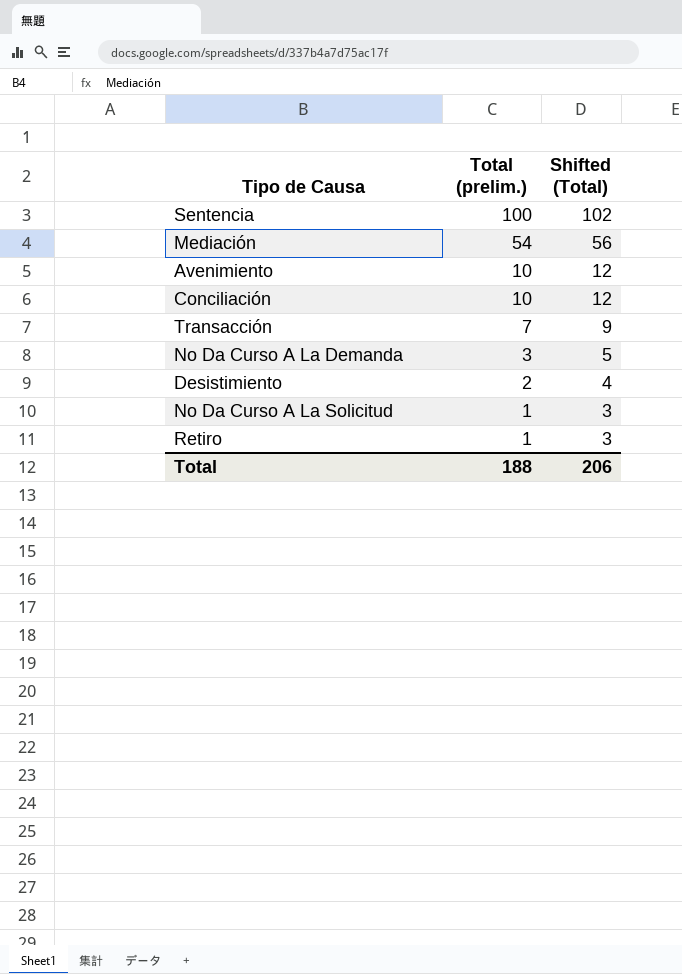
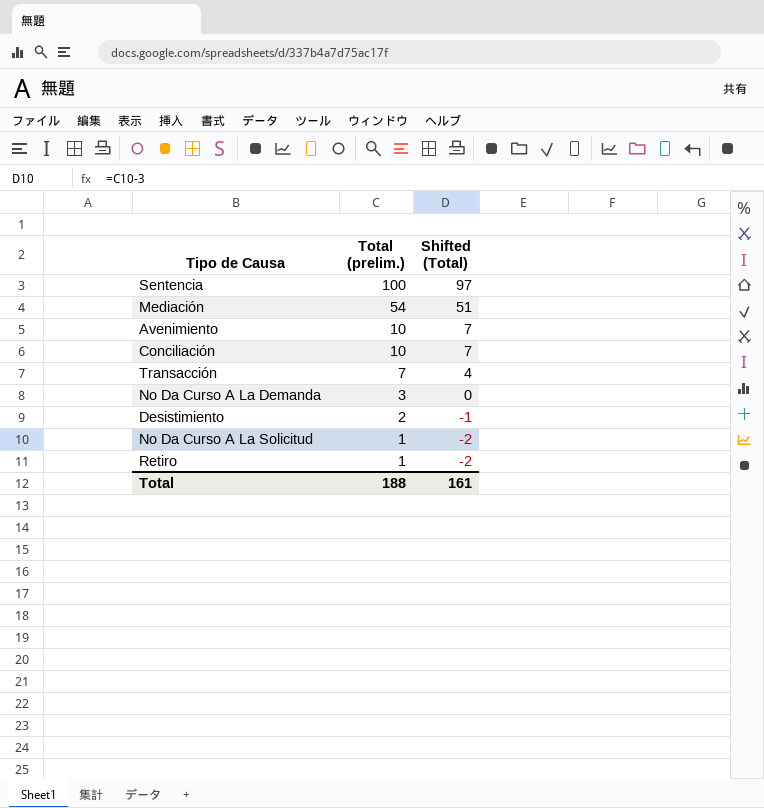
column Shifted (Total) | formula: [Total (prelim.)] + 2 -> [Total (prelim.)] - 3
Total | Shifted (Total): 206 -> 161

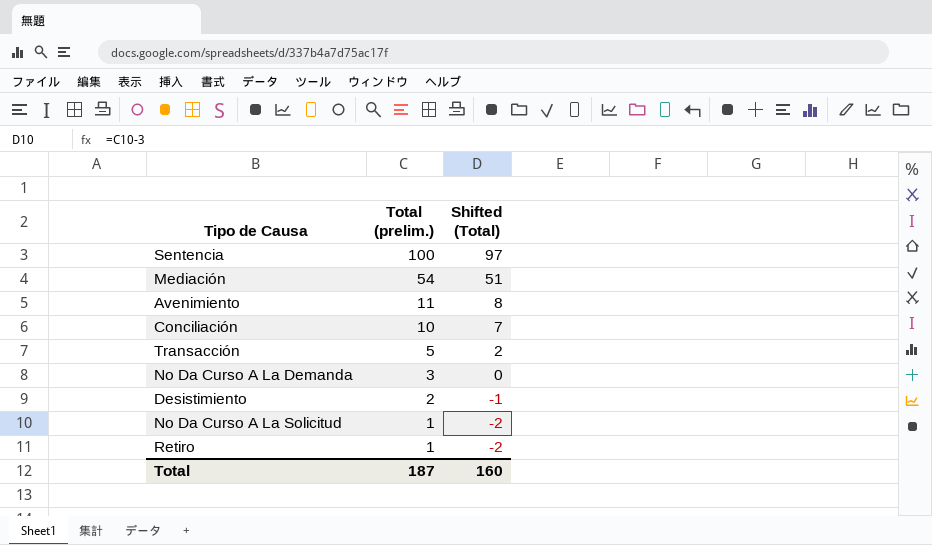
Avenimiento | Total (prelim.): 10 -> 11
Avenimiento | Shifted (Total): 7 -> 8
Transacción | Total (prelim.): 7 -> 5
Transacción | Shifted (Total): 4 -> 2
Total | Total (prelim.): 188 -> 187
Total | Shifted (Total): 161 -> 160

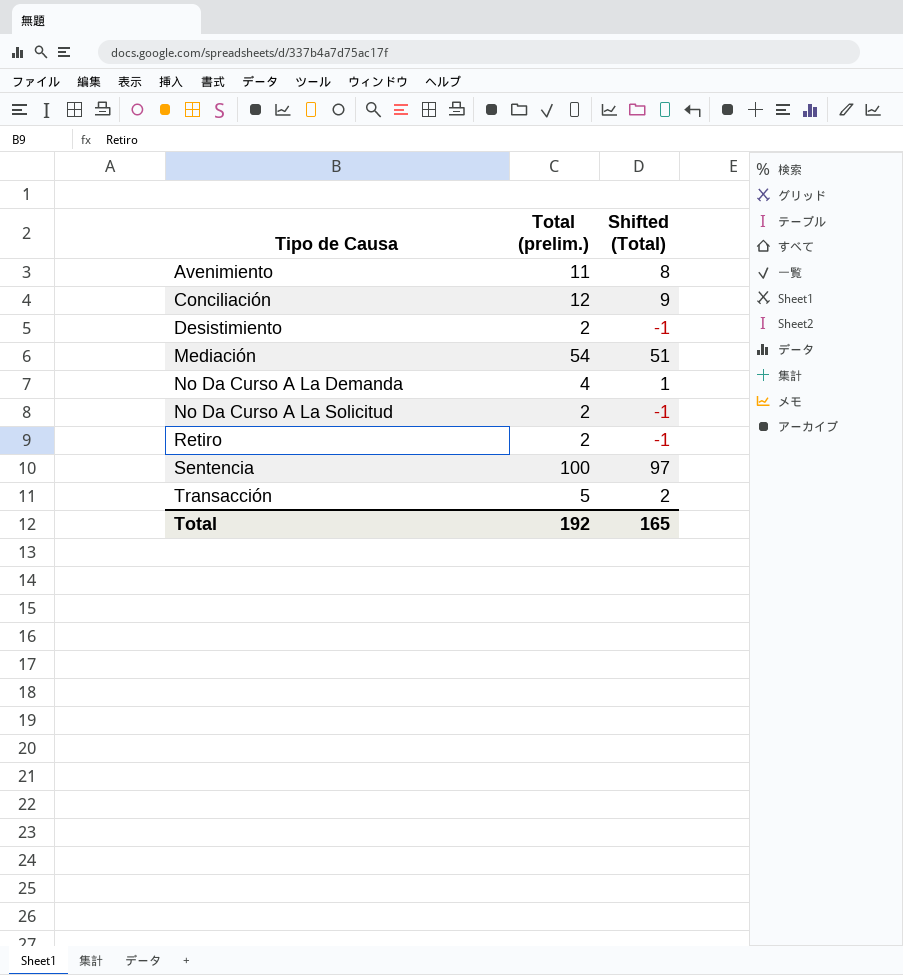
row order: Total (prelim.) descending -> Tipo de Causa ascending
Conciliación | Total (prelim.): 10 -> 12
Conciliación | Shifted (Total): 7 -> 9
No Da Curso A La Demanda | Total (prelim.): 3 -> 4
No Da Curso A La Demanda | Shifted (Total): 0 -> 1
No Da Curso A La Solicitud | Total (prelim.): 1 -> 2
No Da Curso A La Solicitud | Shifted (Total): -2 -> -1
Retiro | Total (prelim.): 1 -> 2
Retiro | Shifted (Total): -2 -> -1
Total | Total (prelim.): 187 -> 192
Total | Shifted (Total): 160 -> 165

